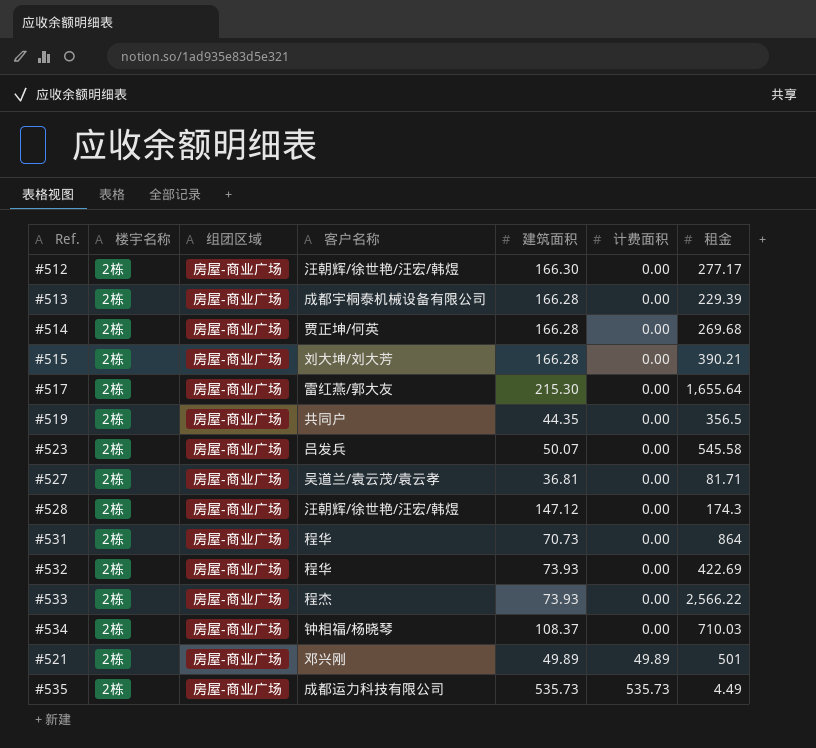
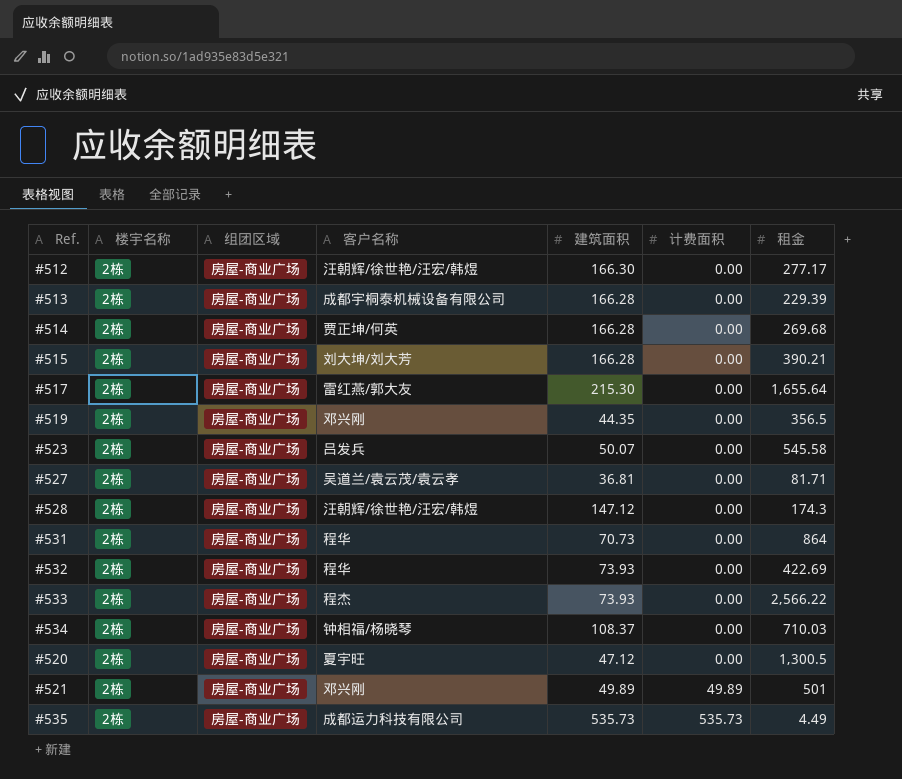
#519 | 客户名称: 共同户 -> 邓兴刚
row #520: none -> 2栋 | 房屋-商业广场 | 夏宇旺 | 47.12 | 0.00 | 1,300.5

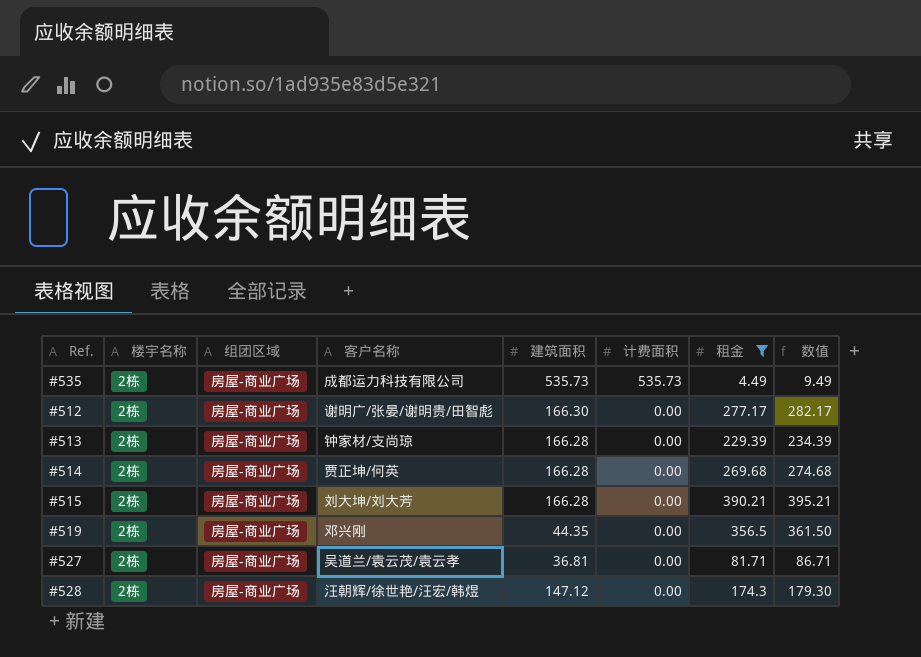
filter: none -> 租金 <= 390.21
row order: 计费面积 ascending -> 计费面积 descending
column 数值 | formula: none -> [租金] + 5
#512 | 客户名称: 汪朝辉/徐世艳/汪宏/韩煜 -> 谢明广/张晏/谢明贵/田智彪
#513 | 客户名称: 成都宇桐泰机械设备有限公司 -> 钟家材/支尚琼

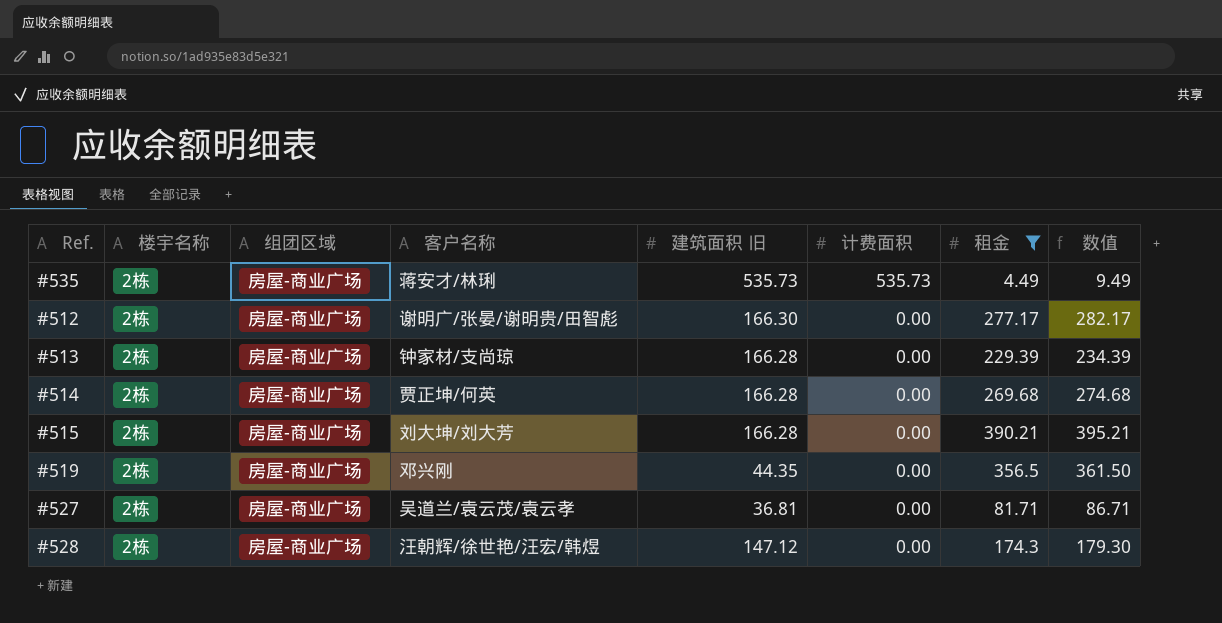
column name: 建筑面积 -> 建筑面积 旧
#535 | 客户名称: 成都运力科技有限公司 -> 蒋安才/林琍

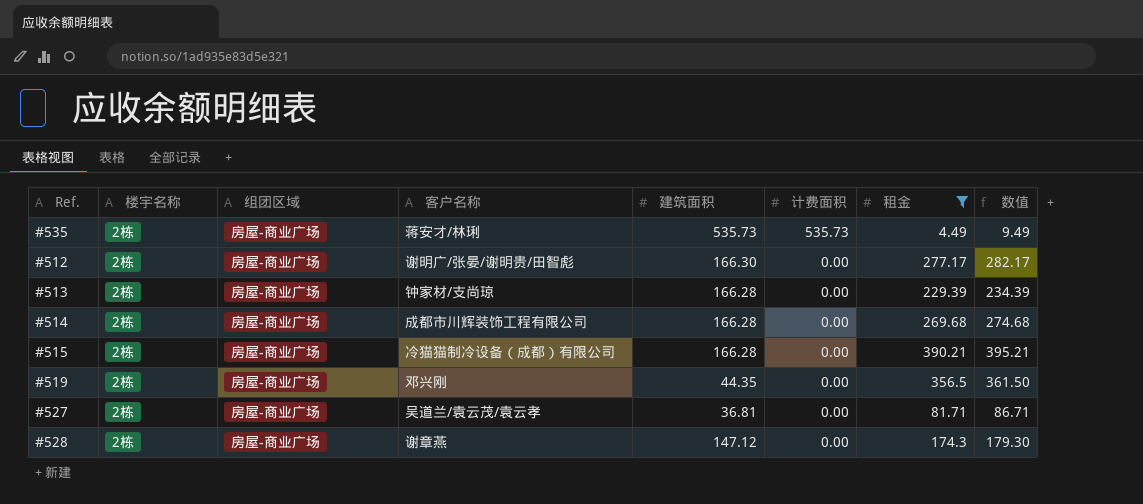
column name: 建筑面积 旧 -> 建筑面积
#514 | 客户名称: 贾正坤/何英 -> 成都市川辉装饰工程有限公司
#515 | 客户名称: 刘大坤/刘大芳 -> 冷猫猫制冷设备（成都）有限公司
#528 | 客户名称: 汪朝辉/徐世艳/汪宏/韩煜 -> 谢章燕

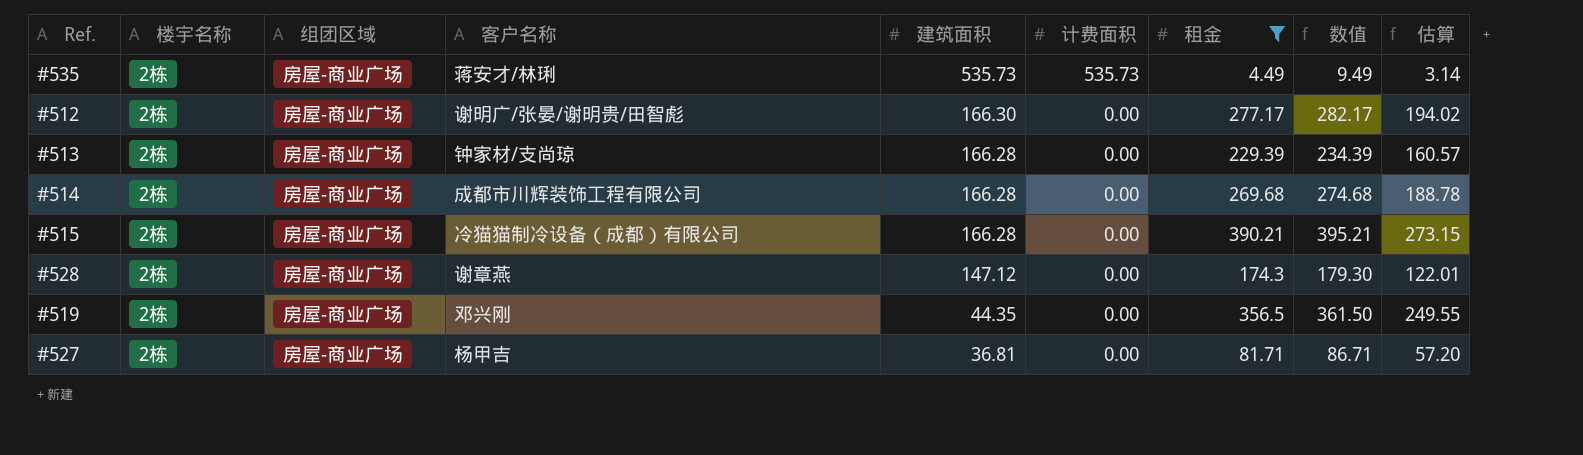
row order: 计费面积 descending -> 建筑面积 descending
column 估算 | formula: none -> [租金] * 0.7
#527 | 客户名称: 吴道兰/袁云茂/袁云孝 -> 杨甲吉

